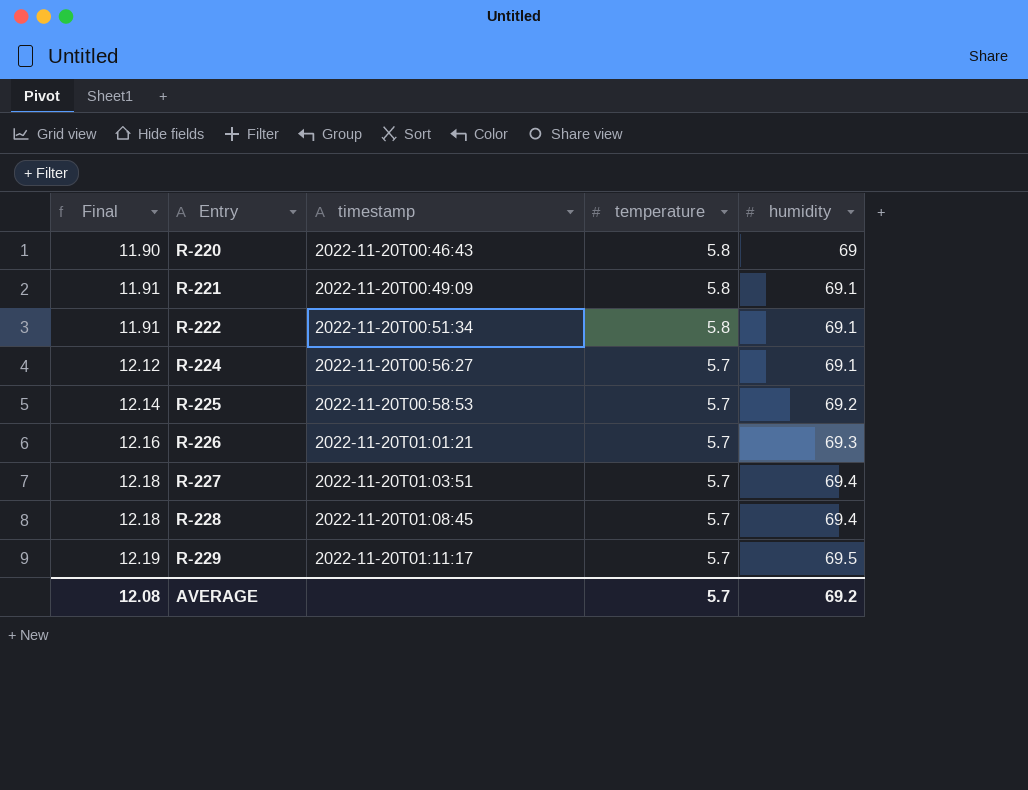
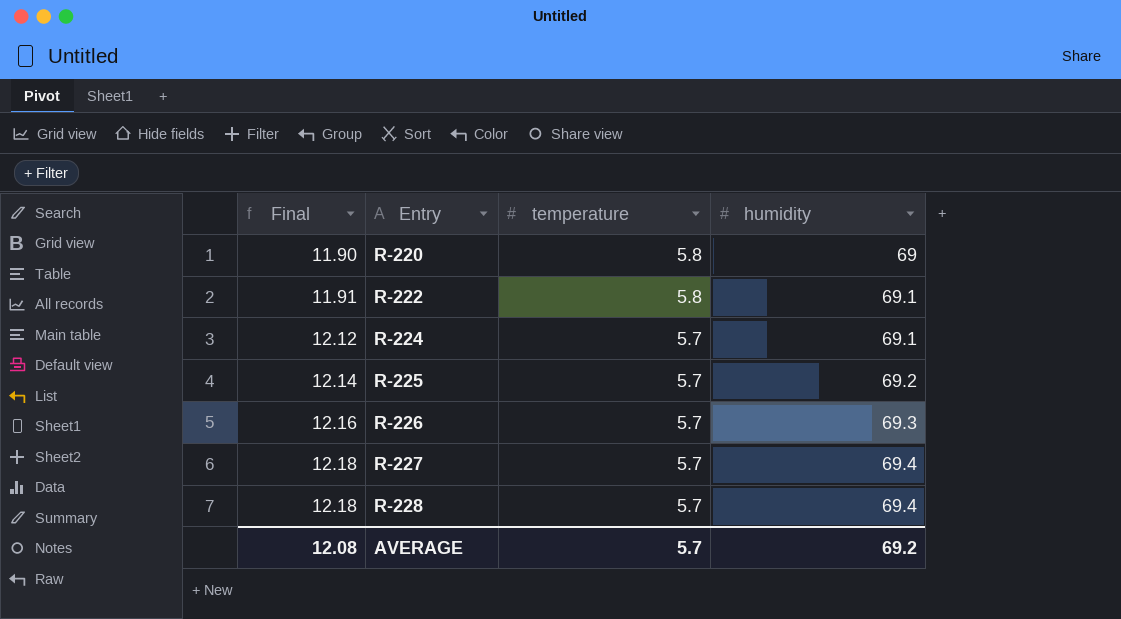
column timestamp | position: 3 -> none
row R-221: 11.91 | 2022-11-20T00:49:09 | 5.8 | 69.1 -> none
row R-229: 12.19 | 2022-11-20T01:11:17 | 5.7 | 69.5 -> none

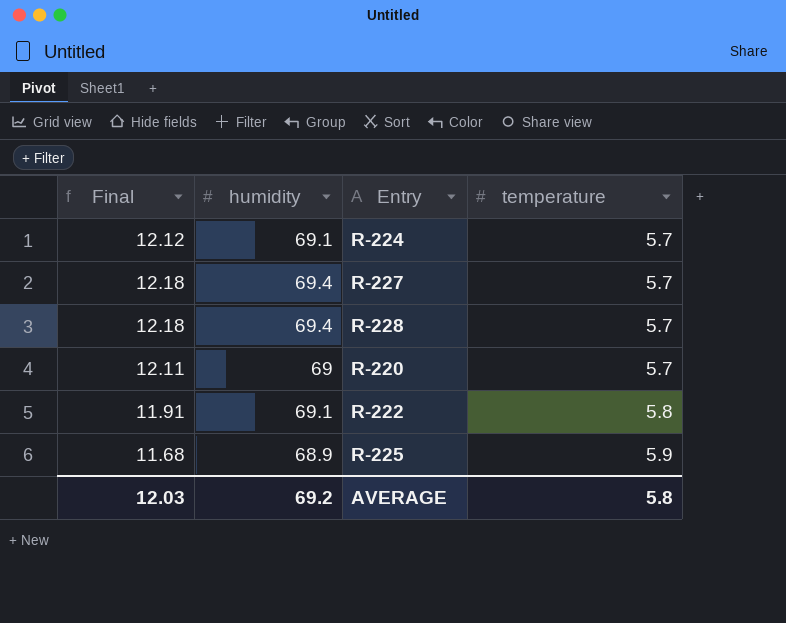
row order: Final ascending -> temperature ascending
column humidity | position: 4 -> 2
row R-226: 12.16 | 5.7 | 69.3 -> none
R-220 | Final: 11.90 -> 12.11
R-220 | temperature: 5.8 -> 5.7
R-225 | Final: 12.14 -> 11.68
R-225 | humidity: 69.2 -> 68.9
R-225 | temperature: 5.7 -> 5.9
AVERAGE | Final: 12.08 -> 12.03
AVERAGE | temperature: 5.7 -> 5.8

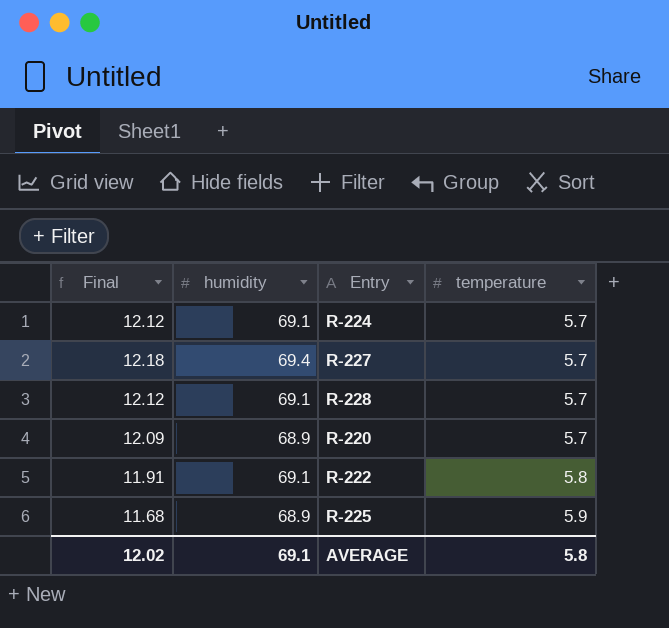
R-228 | Final: 12.18 -> 12.12
R-228 | humidity: 69.4 -> 69.1
R-220 | Final: 12.11 -> 12.09
R-220 | humidity: 69 -> 68.9
AVERAGE | Final: 12.03 -> 12.02
AVERAGE | humidity: 69.2 -> 69.1

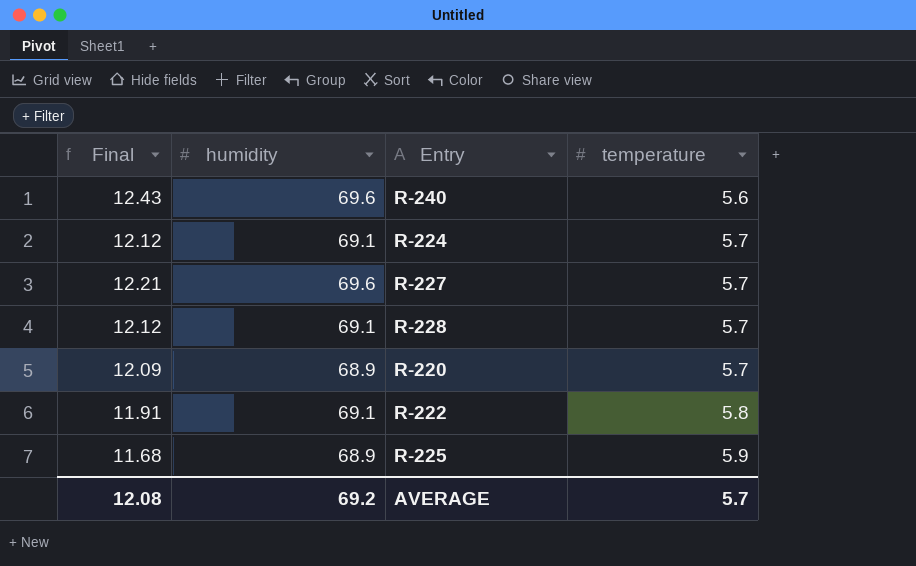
row R-240: none -> 12.43 | 69.6 | 5.6
R-227 | Final: 12.18 -> 12.21
R-227 | humidity: 69.4 -> 69.6
AVERAGE | Final: 12.02 -> 12.08
AVERAGE | humidity: 69.1 -> 69.2
AVERAGE | temperature: 5.8 -> 5.7

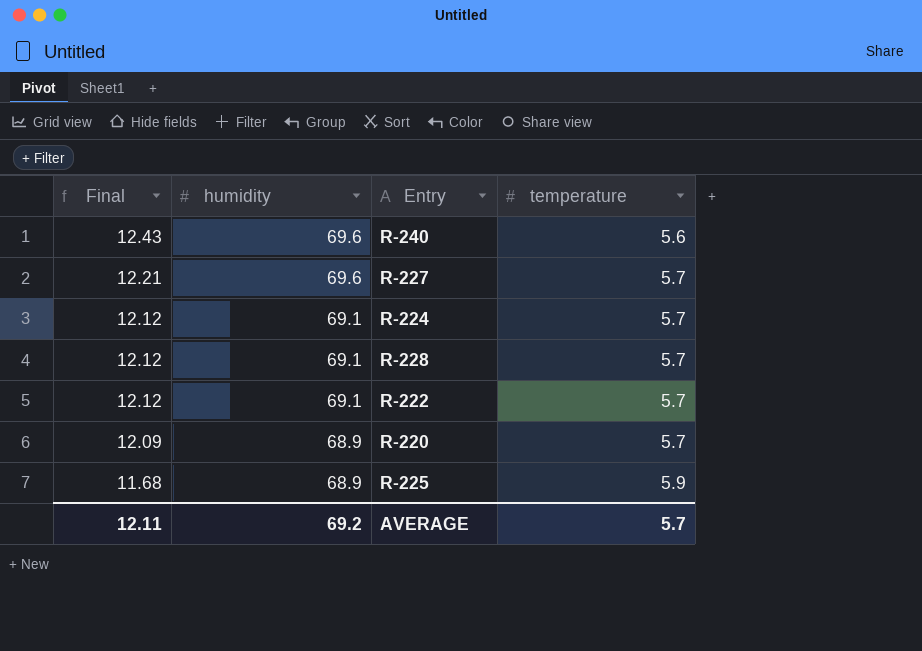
row order: temperature ascending -> Final descending
R-222 | Final: 11.91 -> 12.12
R-222 | temperature: 5.8 -> 5.7
AVERAGE | Final: 12.08 -> 12.11

